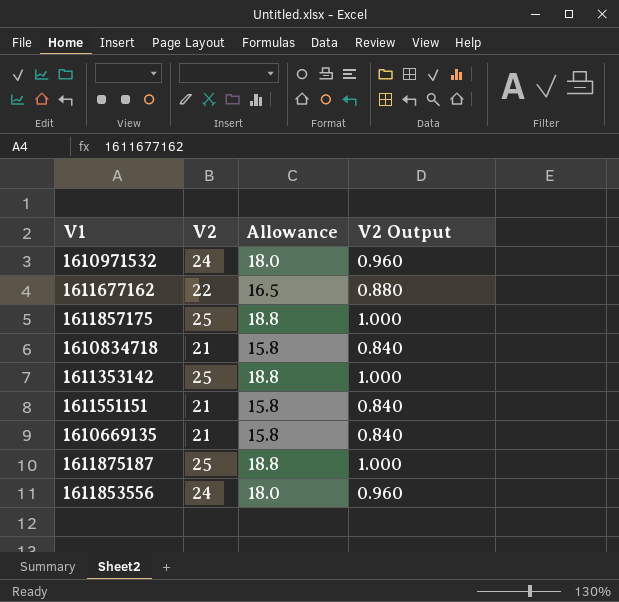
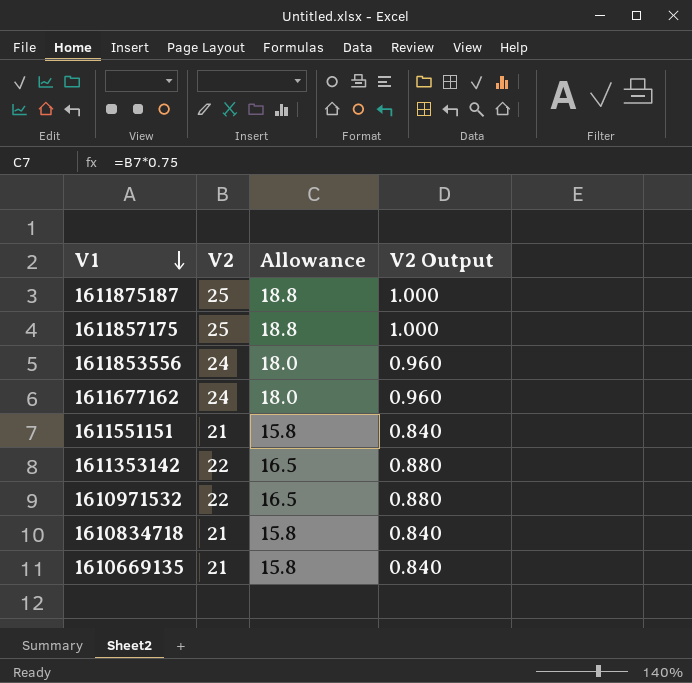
row order: none -> V1 descending
1611677162 | V2: 22 -> 24
1611677162 | Allowance: 16.5 -> 18.0
1611677162 | V2 Output: 0.880 -> 0.960
1611353142 | V2: 25 -> 22
1611353142 | Allowance: 18.8 -> 16.5
1611353142 | V2 Output: 1.000 -> 0.880
1610971532 | V2: 24 -> 22
1610971532 | Allowance: 18.0 -> 16.5
1610971532 | V2 Output: 0.960 -> 0.880

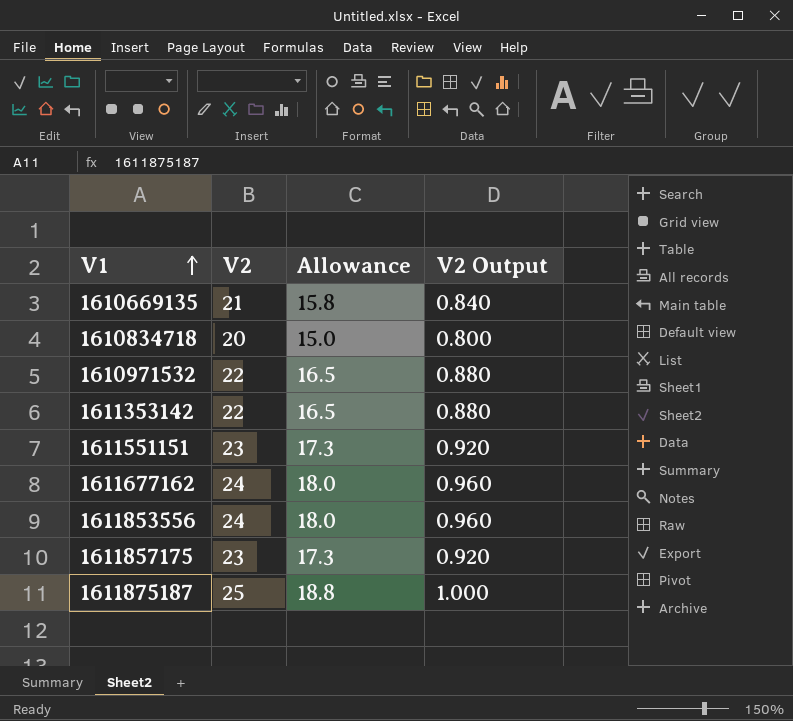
row order: V1 descending -> V1 ascending
1610834718 | V2: 21 -> 20
1610834718 | Allowance: 15.8 -> 15.0
1610834718 | V2 Output: 0.840 -> 0.800
1611551151 | V2: 21 -> 23
1611551151 | Allowance: 15.8 -> 17.3
1611551151 | V2 Output: 0.840 -> 0.920
1611857175 | V2: 25 -> 23
1611857175 | Allowance: 18.8 -> 17.3
1611857175 | V2 Output: 1.000 -> 0.920

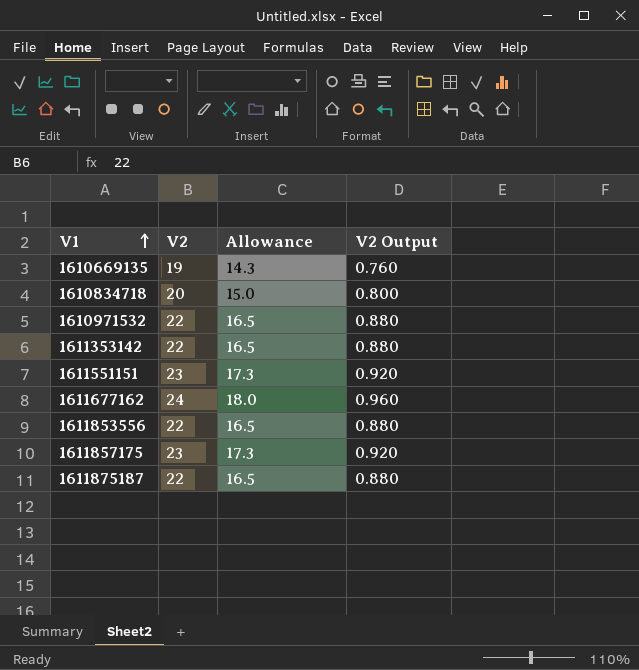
1610669135 | V2: 21 -> 19
1610669135 | Allowance: 15.8 -> 14.3
1610669135 | V2 Output: 0.840 -> 0.760
1611853556 | V2: 24 -> 22
1611853556 | Allowance: 18.0 -> 16.5
1611853556 | V2 Output: 0.960 -> 0.880
1611875187 | V2: 25 -> 22
1611875187 | Allowance: 18.8 -> 16.5
1611875187 | V2 Output: 1.000 -> 0.880

